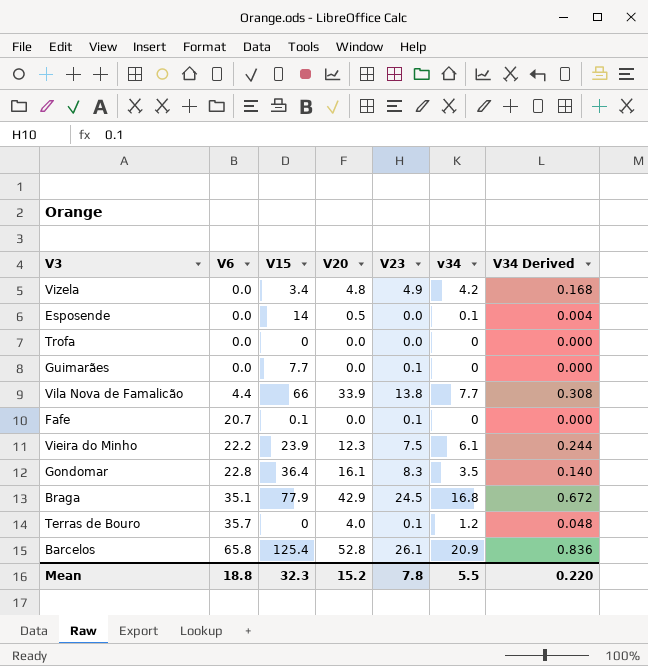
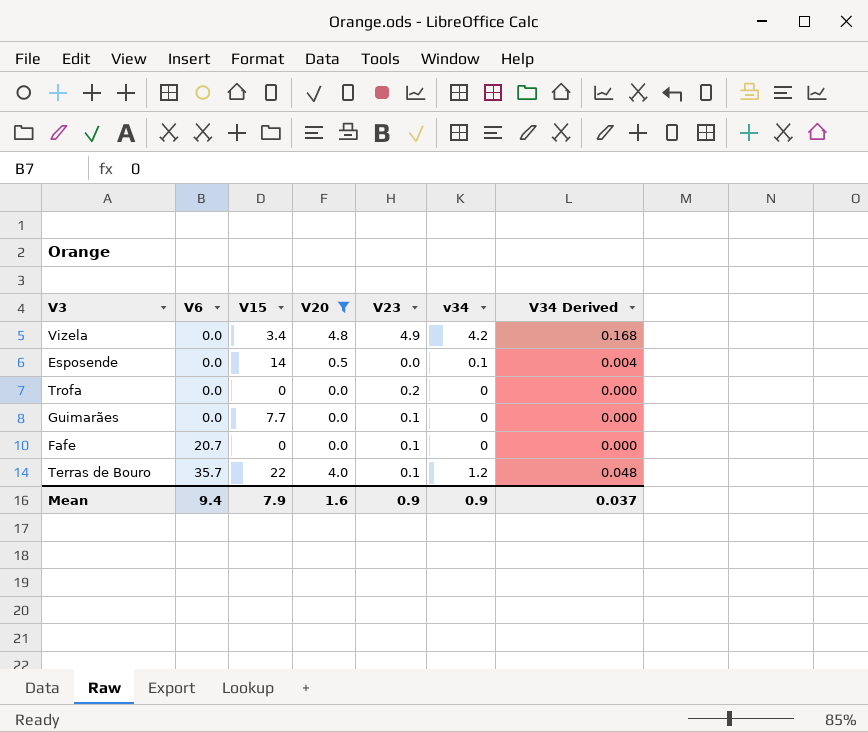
filter: none -> V20 <= 4.8
Trofa | V23: 0.0 -> 0.2
Fafe | V15: 0.1 -> 0
Terras de Bouro | V15: 0 -> 22
Mean | V6: 18.8 -> 9.4
Mean | V15: 32.3 -> 7.9
Mean | V20: 15.2 -> 1.6
Mean | V23: 7.8 -> 0.9
Mean | v34: 5.5 -> 0.9
Mean | V34 Derived: 0.220 -> 0.037

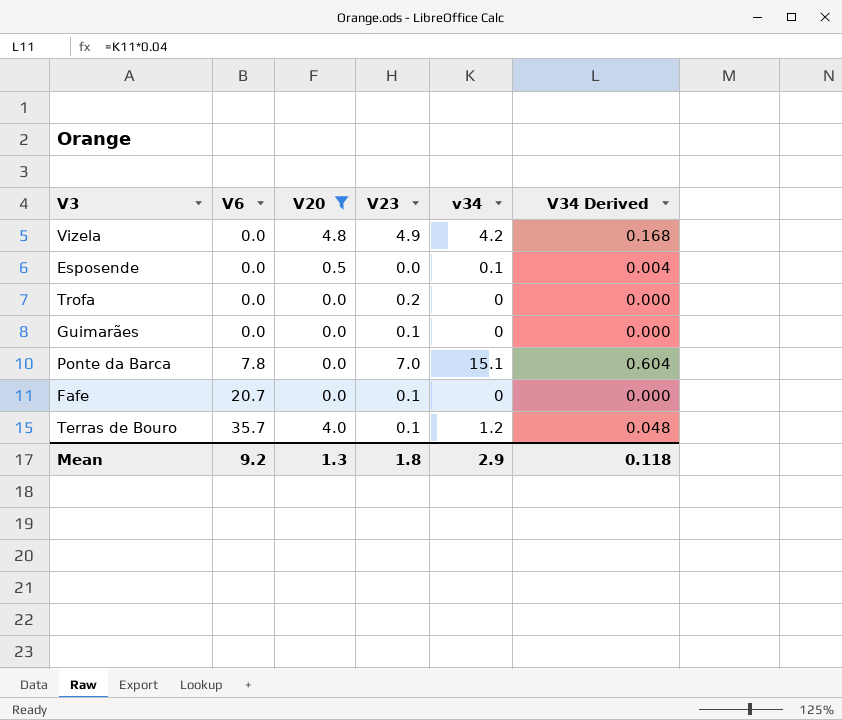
column V15 | position: 3 -> none
row Ponte da Barca: none -> 7.8 | 0.0 | 7.0 | 15.1 | 0.604
Mean | V6: 9.4 -> 9.2
Mean | V20: 1.6 -> 1.3
Mean | V23: 0.9 -> 1.8
Mean | v34: 0.9 -> 2.9
Mean | V34 Derived: 0.037 -> 0.118

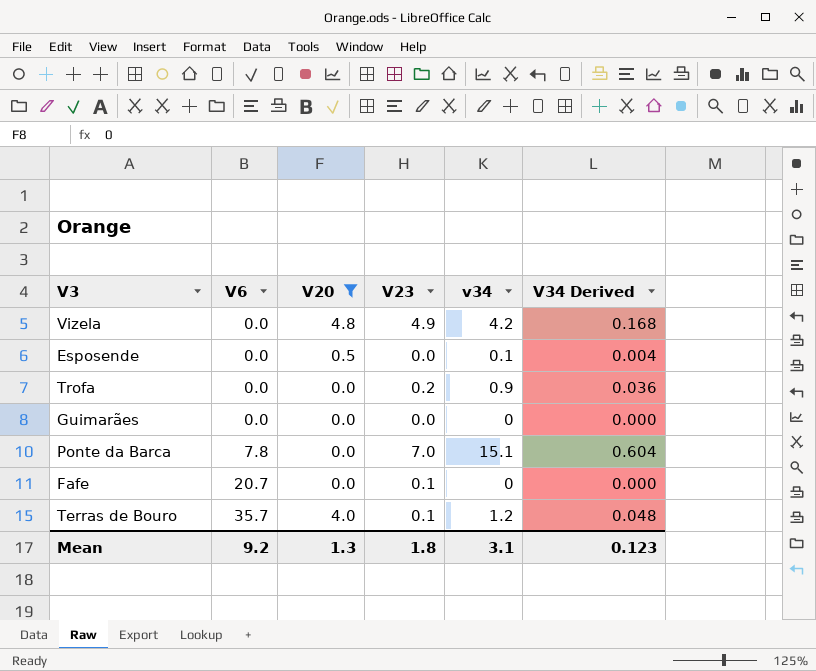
Trofa | v34: 0 -> 0.9
Trofa | V34 Derived: 0.000 -> 0.036
Guimarães | V23: 0.1 -> 0.0
Mean | v34: 2.9 -> 3.1
Mean | V34 Derived: 0.118 -> 0.123

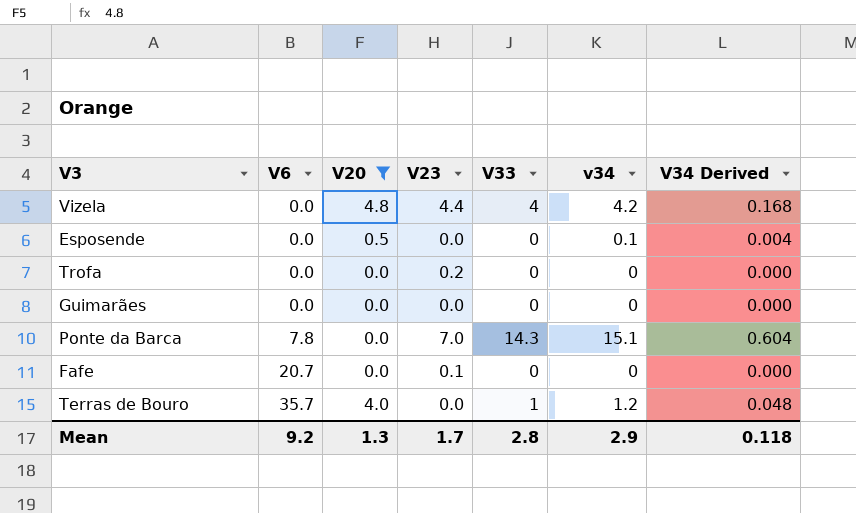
column V33 | position: none -> 5
Vizela | V23: 4.9 -> 4.4
Trofa | v34: 0.9 -> 0
Trofa | V34 Derived: 0.036 -> 0.000
Terras de Bouro | V23: 0.1 -> 0.0
Mean | V23: 1.8 -> 1.7
Mean | v34: 3.1 -> 2.9
Mean | V34 Derived: 0.123 -> 0.118

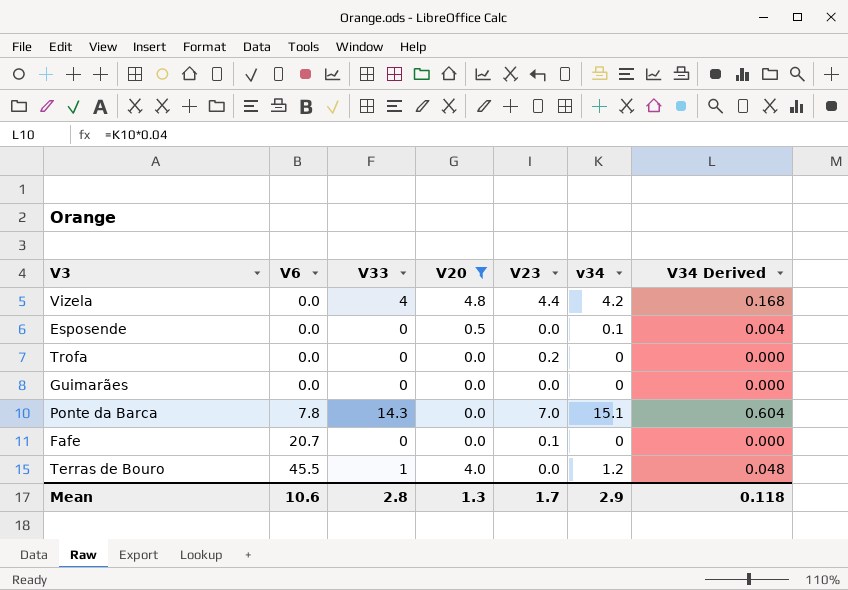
column V33 | position: 5 -> 3
Terras de Bouro | V6: 35.7 -> 45.5
Mean | V6: 9.2 -> 10.6

